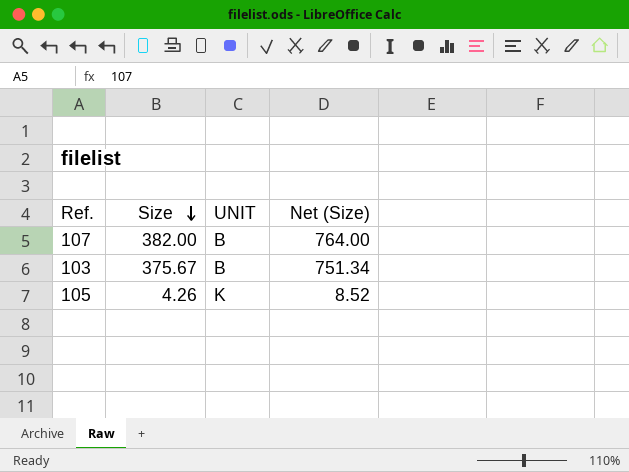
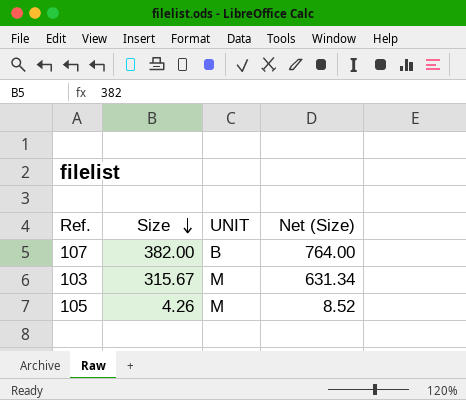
103 | Size: 375.67 -> 315.67
103 | UNIT: B -> M
103 | Net (Size): 751.34 -> 631.34
105 | UNIT: K -> M

